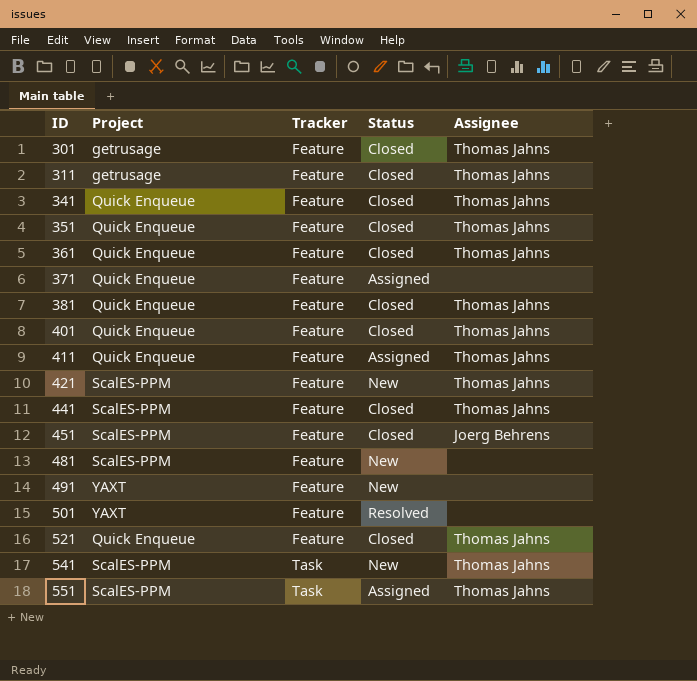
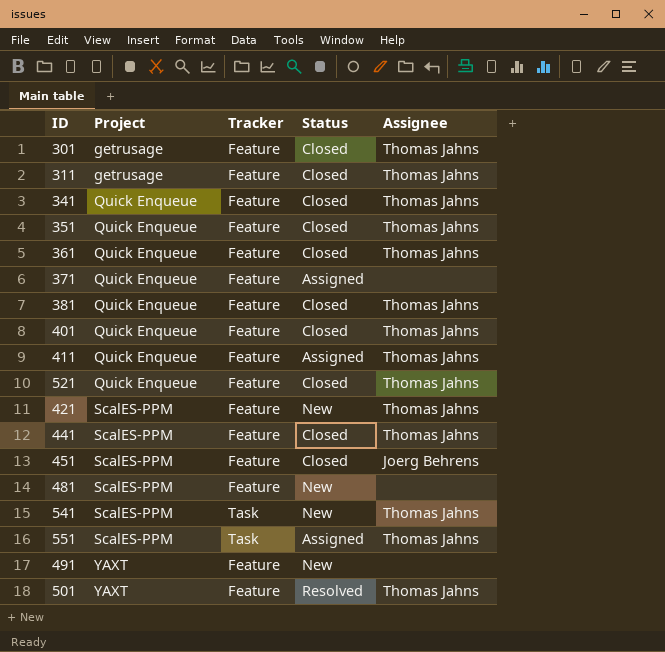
row order: ID ascending -> Project ascending
501 | Assignee: none -> Thomas Jahns

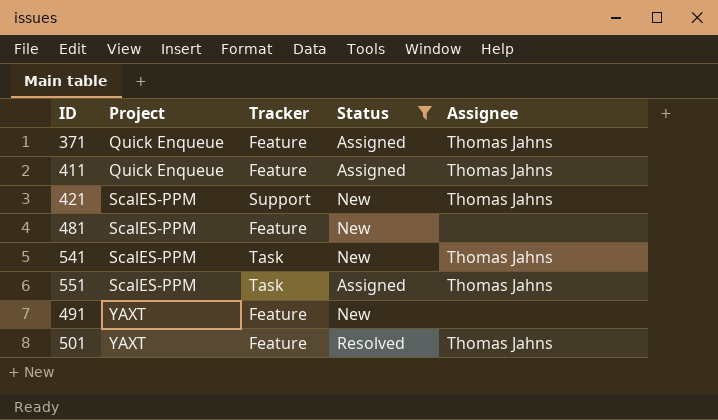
filter: none -> Status != Closed
371 | Assignee: none -> Thomas Jahns
421 | Tracker: Feature -> Support

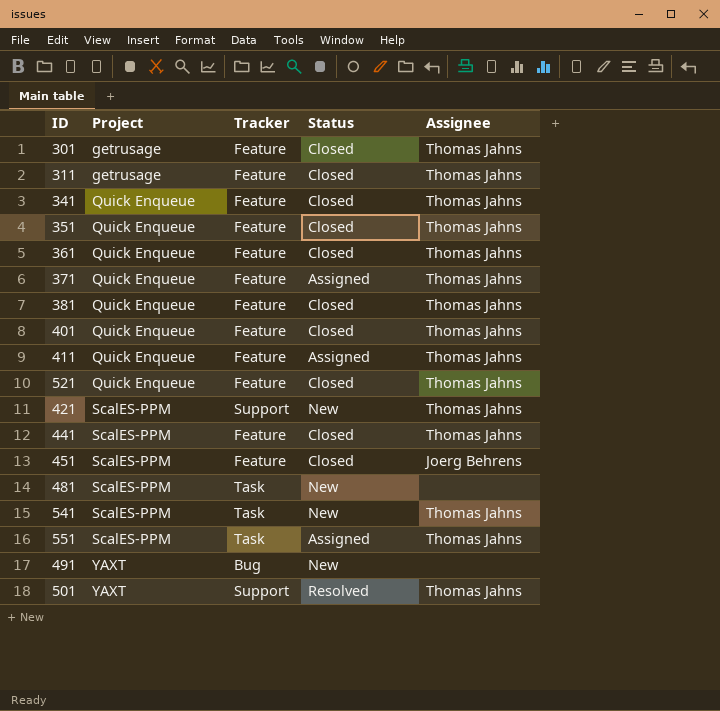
filter: Status != Closed -> none
481 | Tracker: Feature -> Task
491 | Tracker: Feature -> Bug
501 | Tracker: Feature -> Support

